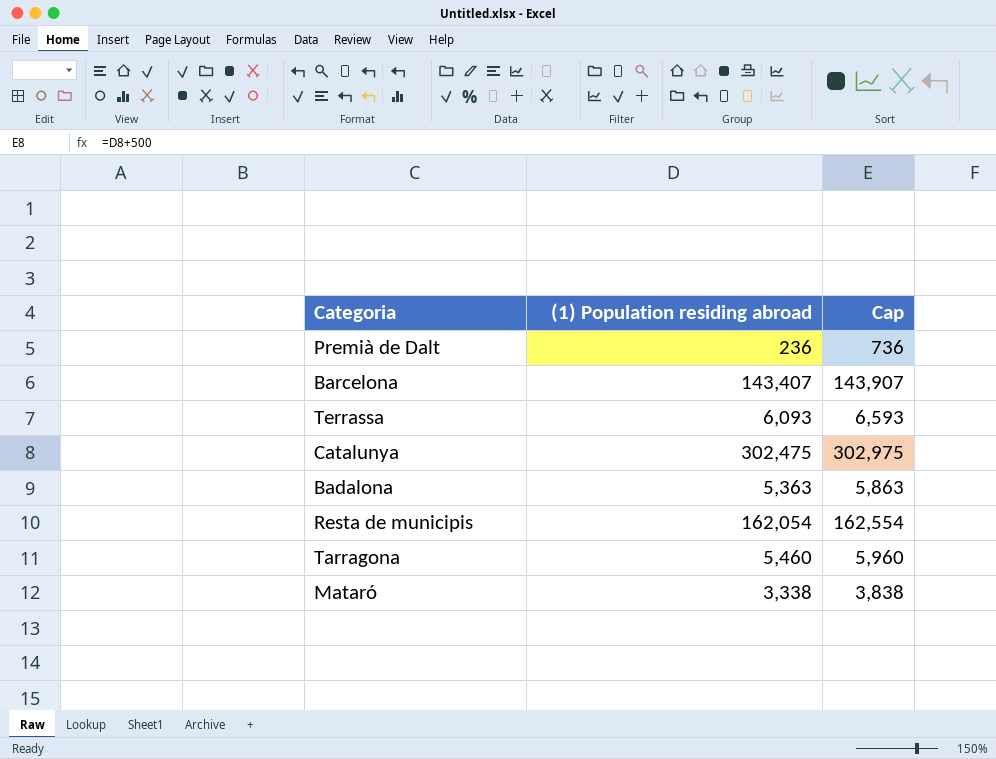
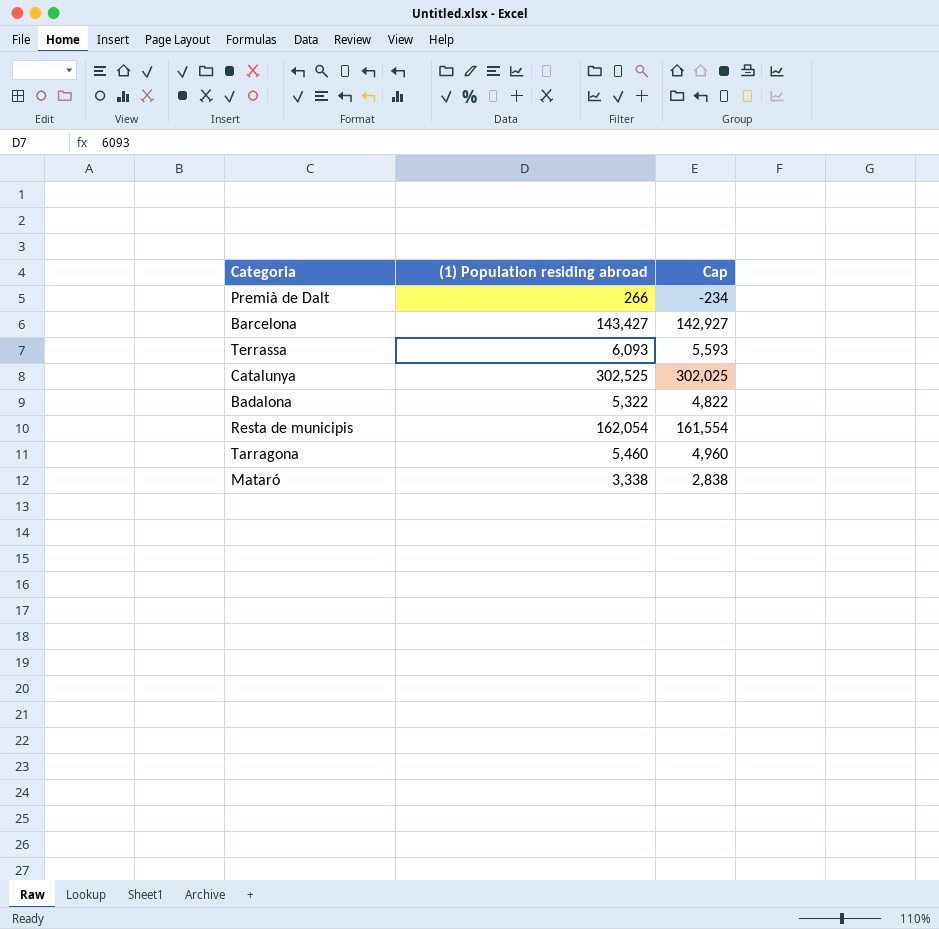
column Cap | formula: [(1) Population residing abroad] + 500 -> [(1) Population residing abroad] - 500
Premià de Dalt | (1) Population residing abroad: 236 -> 266
Barcelona | (1) Population residing abroad: 143,407 -> 143,427
Catalunya | (1) Population residing abroad: 302,475 -> 302,525
Badalona | (1) Population residing abroad: 5,363 -> 5,322

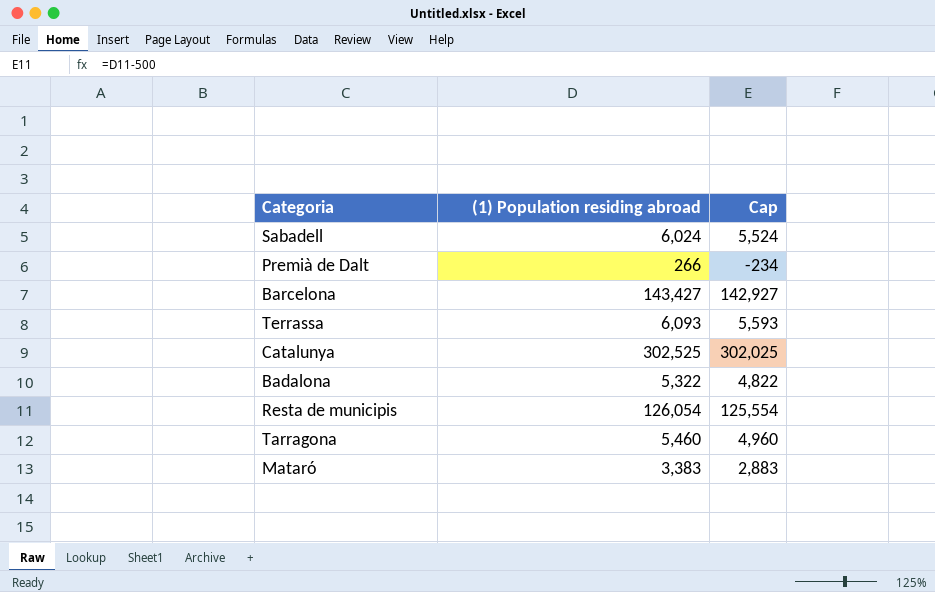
row Sabadell: none -> 6,024 | 5,524
Resta de municipis | (1) Population residing abroad: 162,054 -> 126,054
Resta de municipis | Cap: 161,554 -> 125,554
Mataró | (1) Population residing abroad: 3,338 -> 3,383
Mataró | Cap: 2,838 -> 2,883

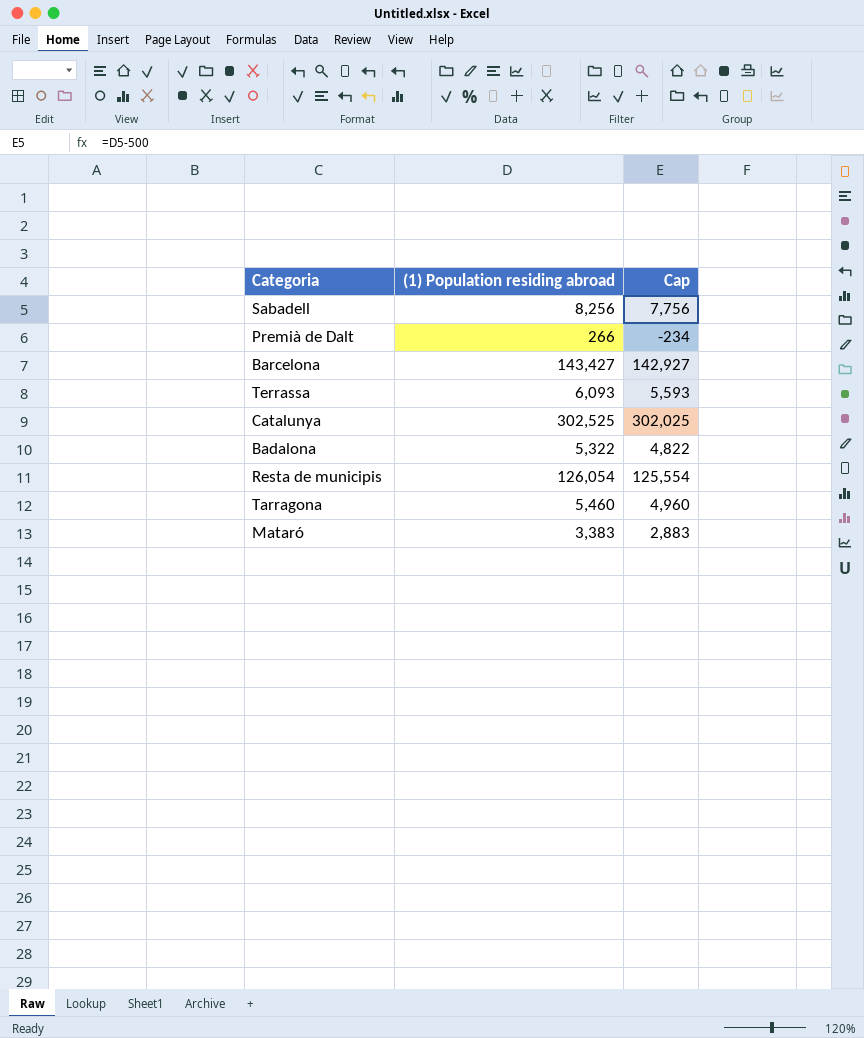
Sabadell | (1) Population residing abroad: 6,024 -> 8,256
Sabadell | Cap: 5,524 -> 7,756

